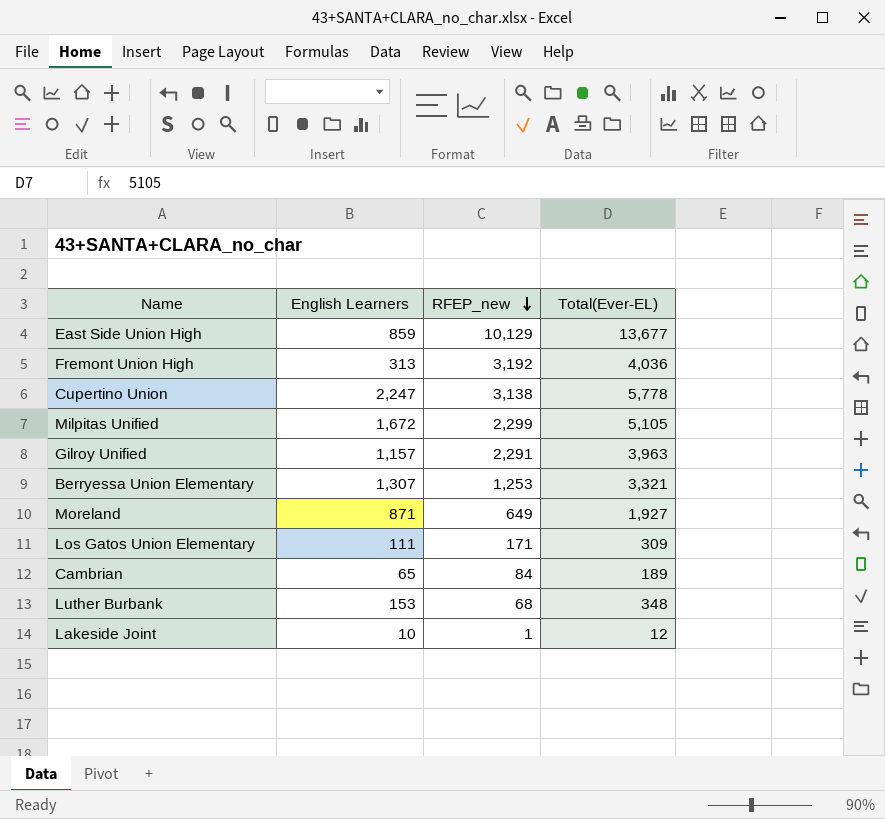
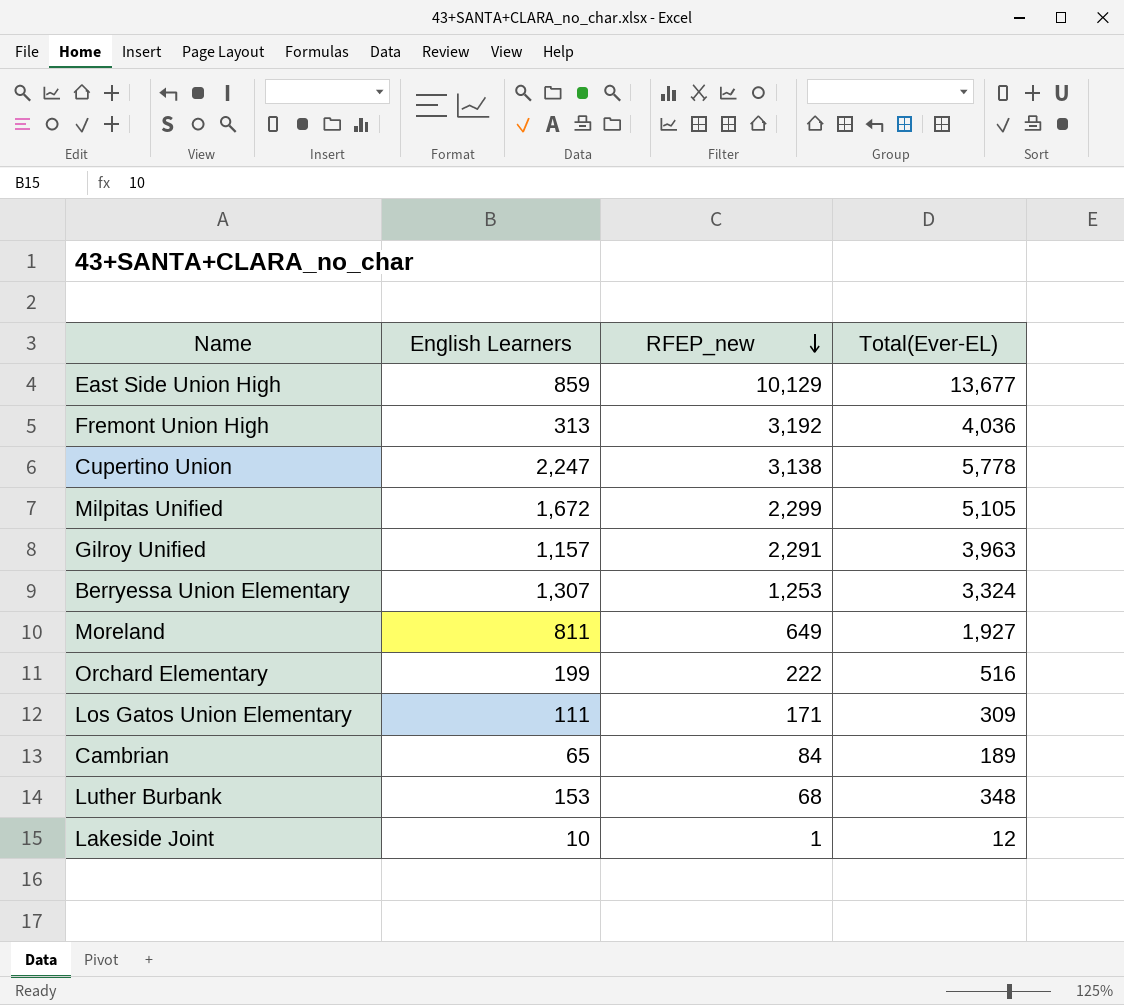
Berryessa Union Elementary | Total(Ever-EL): 3,321 -> 3,324
Moreland | English Learners: 871 -> 811
row Orchard Elementary: none -> 199 | 222 | 516

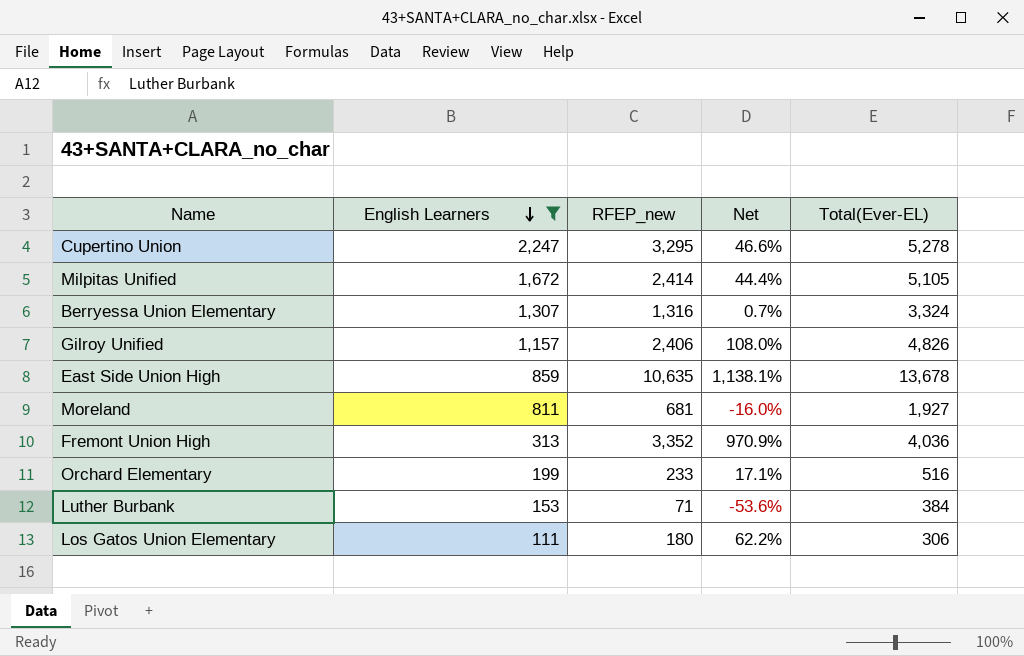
filter: none -> English Learners >= 111
row order: RFEP_new descending -> English Learners descending
column Net | formula: none -> ([RFEP_new] - [English Learners]) / [English Learners]
Cupertino Union | RFEP_new: 3,138 -> 3,295
Cupertino Union | Total(Ever-EL): 5,778 -> 5,278
Milpitas Unified | RFEP_new: 2,299 -> 2,414
Berryessa Union Elementary | RFEP_new: 1,253 -> 1,316
Gilroy Unified | RFEP_new: 2,291 -> 2,406
Gilroy Unified | Total(Ever-EL): 3,963 -> 4,826
East Side Union High | RFEP_new: 10,129 -> 10,635
East Side Union High | Total(Ever-EL): 13,677 -> 13,678
Moreland | RFEP_new: 649 -> 681
Fremont Union High | RFEP_new: 3,192 -> 3,352
Orchard Elementary | RFEP_new: 222 -> 233
Luther Burbank | RFEP_new: 68 -> 71
Luther Burbank | Total(Ever-EL): 348 -> 384
Los Gatos Union Elementary | RFEP_new: 171 -> 180
Los Gatos Union Elementary | Total(Ever-EL): 309 -> 306

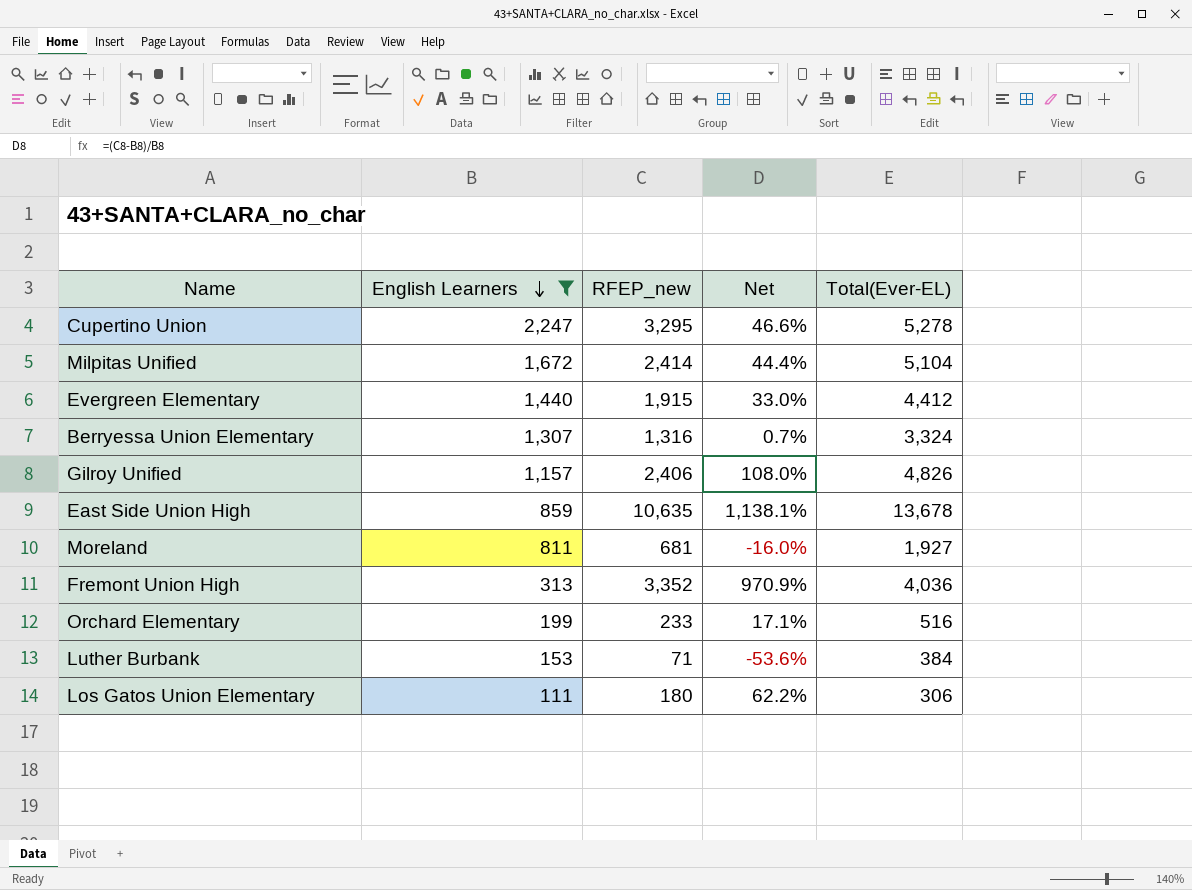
Milpitas Unified | Total(Ever-EL): 5,105 -> 5,104
row Evergreen Elementary: none -> 1,440 | 1,915 | 33.0% | 4,412

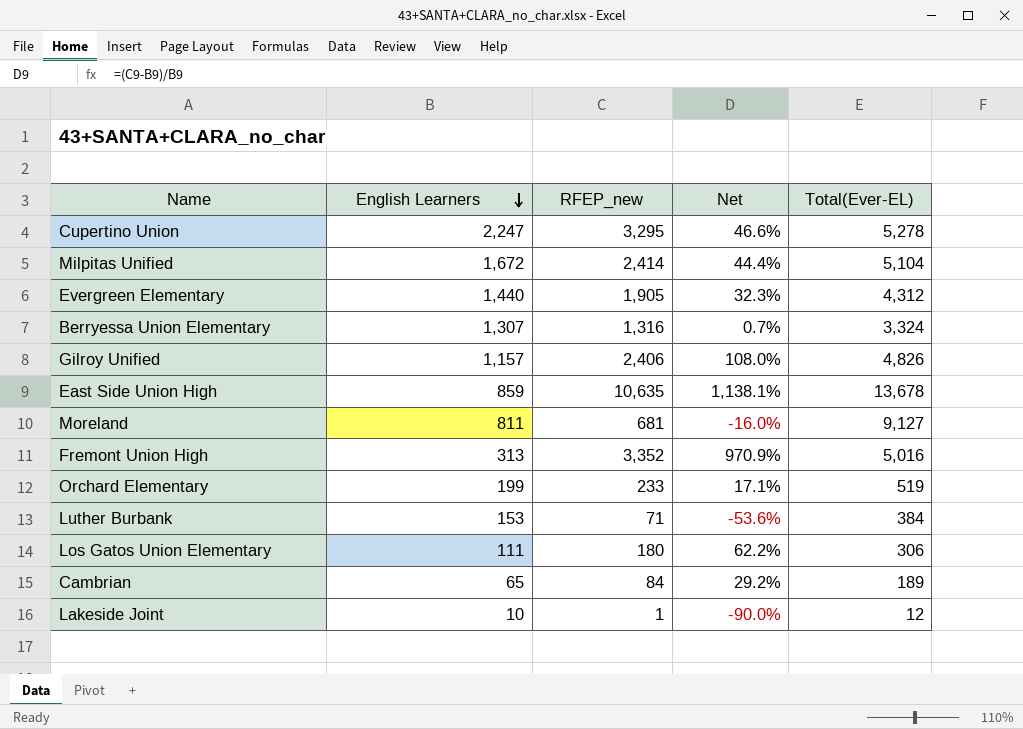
filter: English Learners >= 111 -> none
Evergreen Elementary | RFEP_new: 1,915 -> 1,905
Evergreen Elementary | Net: 33.0% -> 32.3%
Evergreen Elementary | Total(Ever-EL): 4,412 -> 4,312
Moreland | Total(Ever-EL): 1,927 -> 9,127
Fremont Union High | Total(Ever-EL): 4,036 -> 5,016
Orchard Elementary | Total(Ever-EL): 516 -> 519

